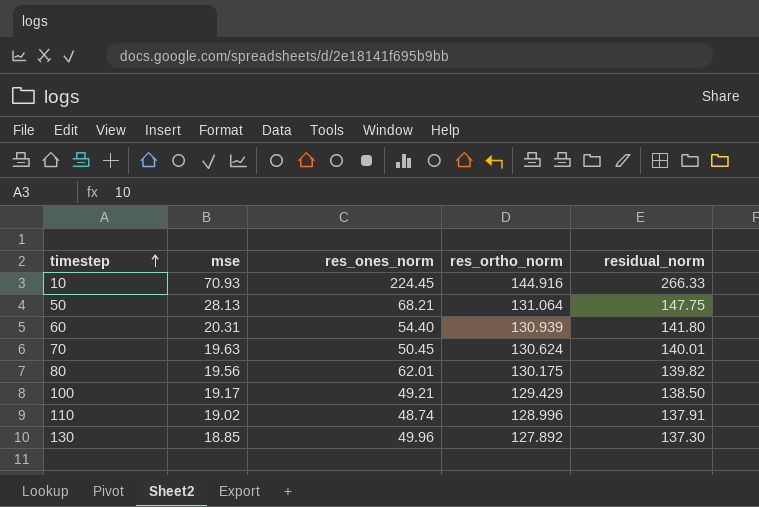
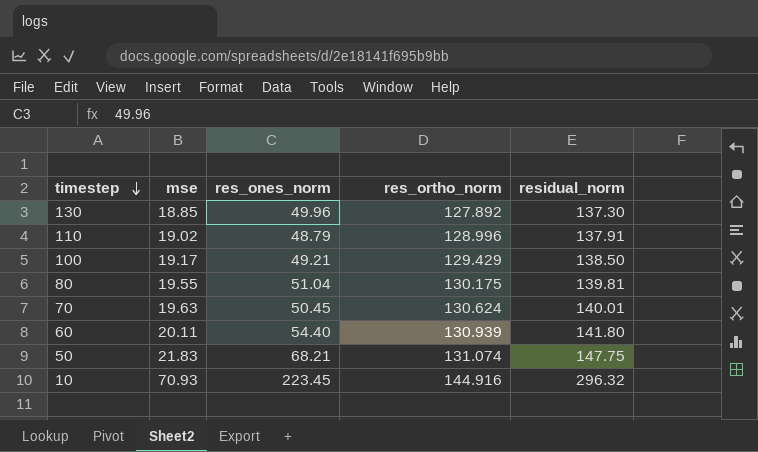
row order: timestep ascending -> timestep descending
110 | res_ones_norm: 48.74 -> 48.79
80 | mse: 19.56 -> 19.55
80 | res_ones_norm: 62.01 -> 51.04
80 | residual_norm: 139.82 -> 139.81
60 | mse: 20.31 -> 20.11
50 | mse: 28.13 -> 21.83
50 | res_ortho_norm: 131.064 -> 131.074
10 | res_ones_norm: 224.45 -> 223.45
10 | residual_norm: 266.33 -> 296.32

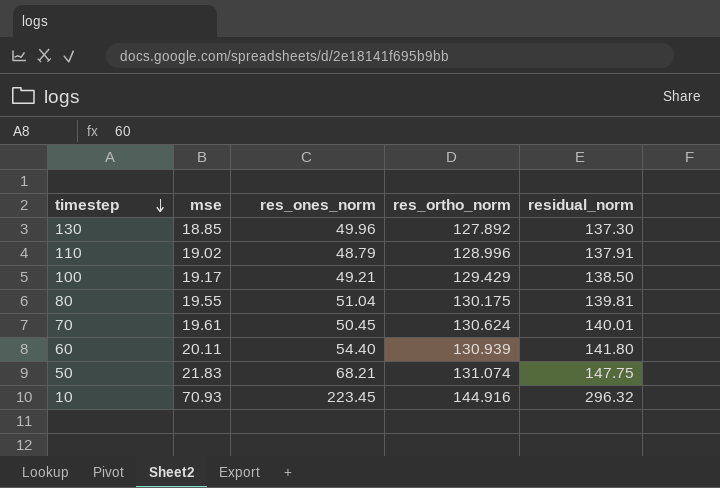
70 | mse: 19.63 -> 19.61

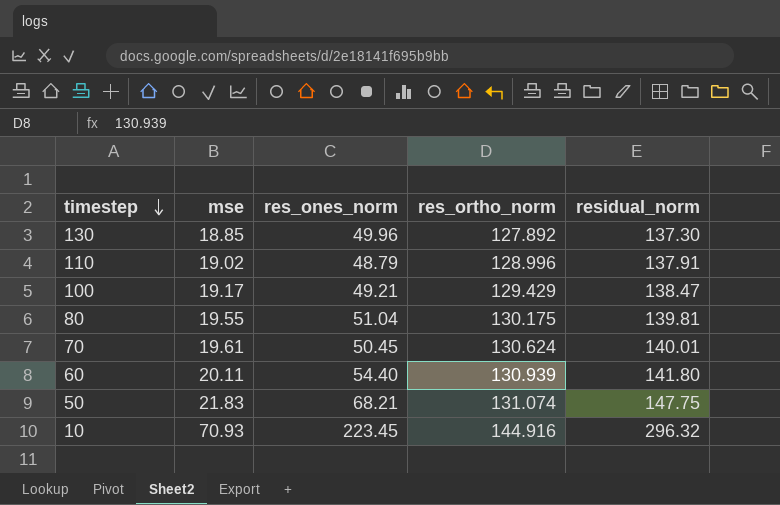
100 | residual_norm: 138.50 -> 138.47

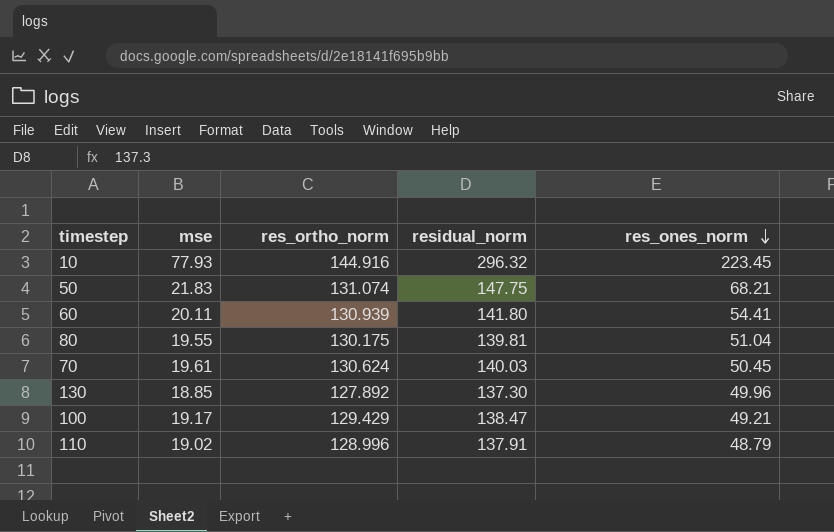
row order: timestep descending -> res_ones_norm descending
column res_ones_norm | position: 3 -> 5
10 | mse: 70.93 -> 77.93
60 | res_ones_norm: 54.40 -> 54.41
70 | residual_norm: 140.01 -> 140.03

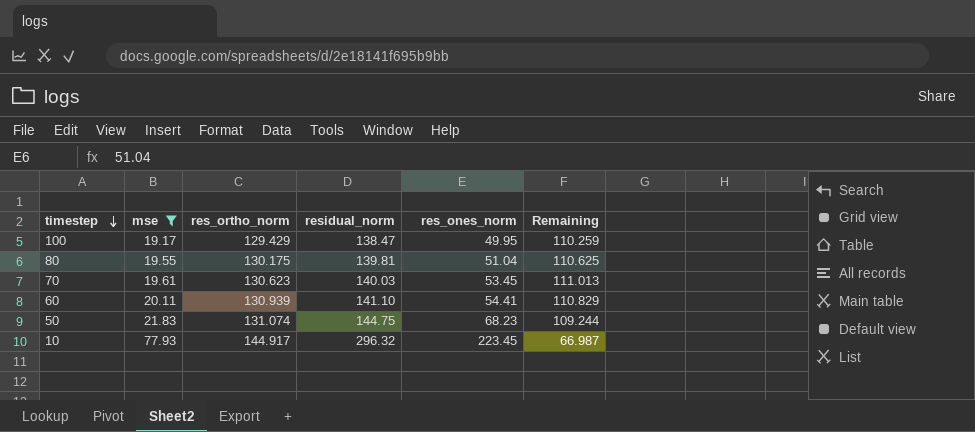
filter: none -> mse >= 19.17
row order: res_ones_norm descending -> timestep descending
column Remaining | formula: none -> [res_ortho_norm] - [mse]
100 | res_ones_norm: 49.21 -> 49.95
70 | res_ortho_norm: 130.624 -> 130.623
70 | res_ones_norm: 50.45 -> 53.45
60 | residual_norm: 141.80 -> 141.10
50 | residual_norm: 147.75 -> 144.75
50 | res_ones_norm: 68.21 -> 68.23
10 | res_ortho_norm: 144.916 -> 144.917

